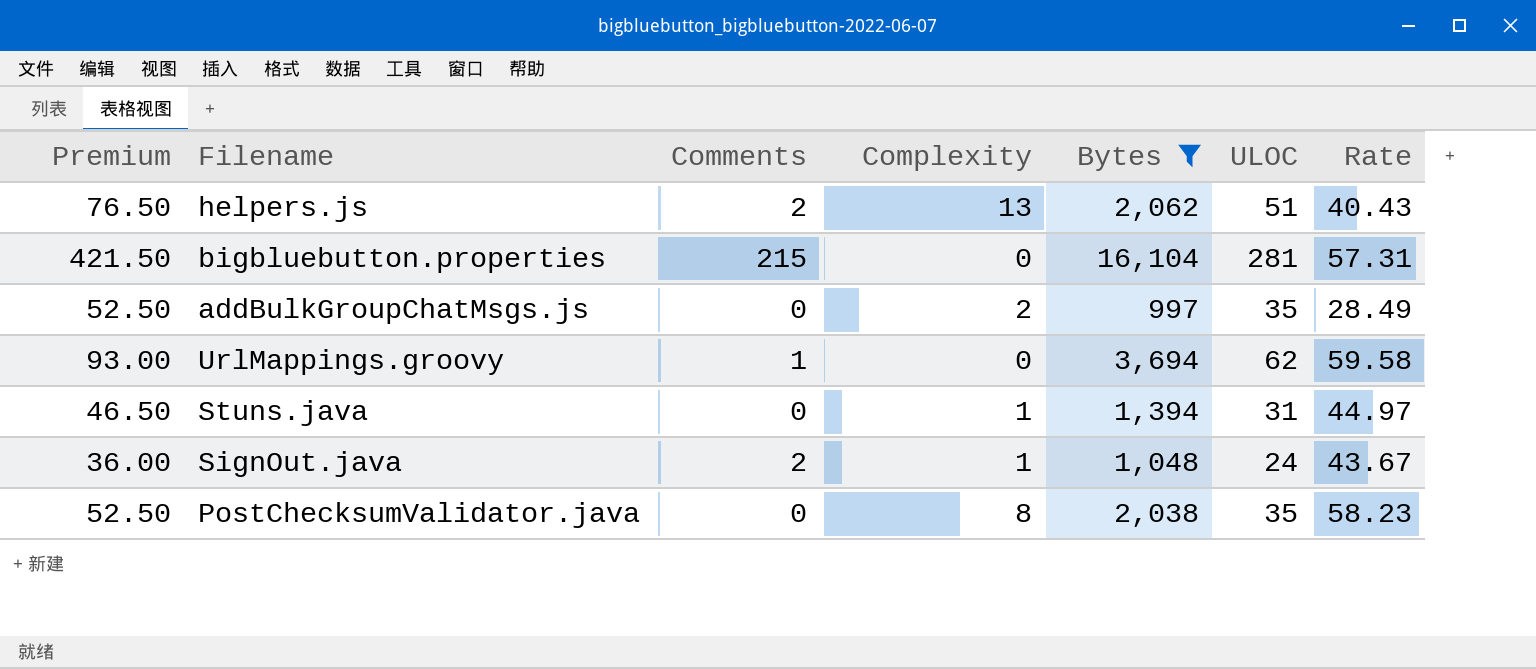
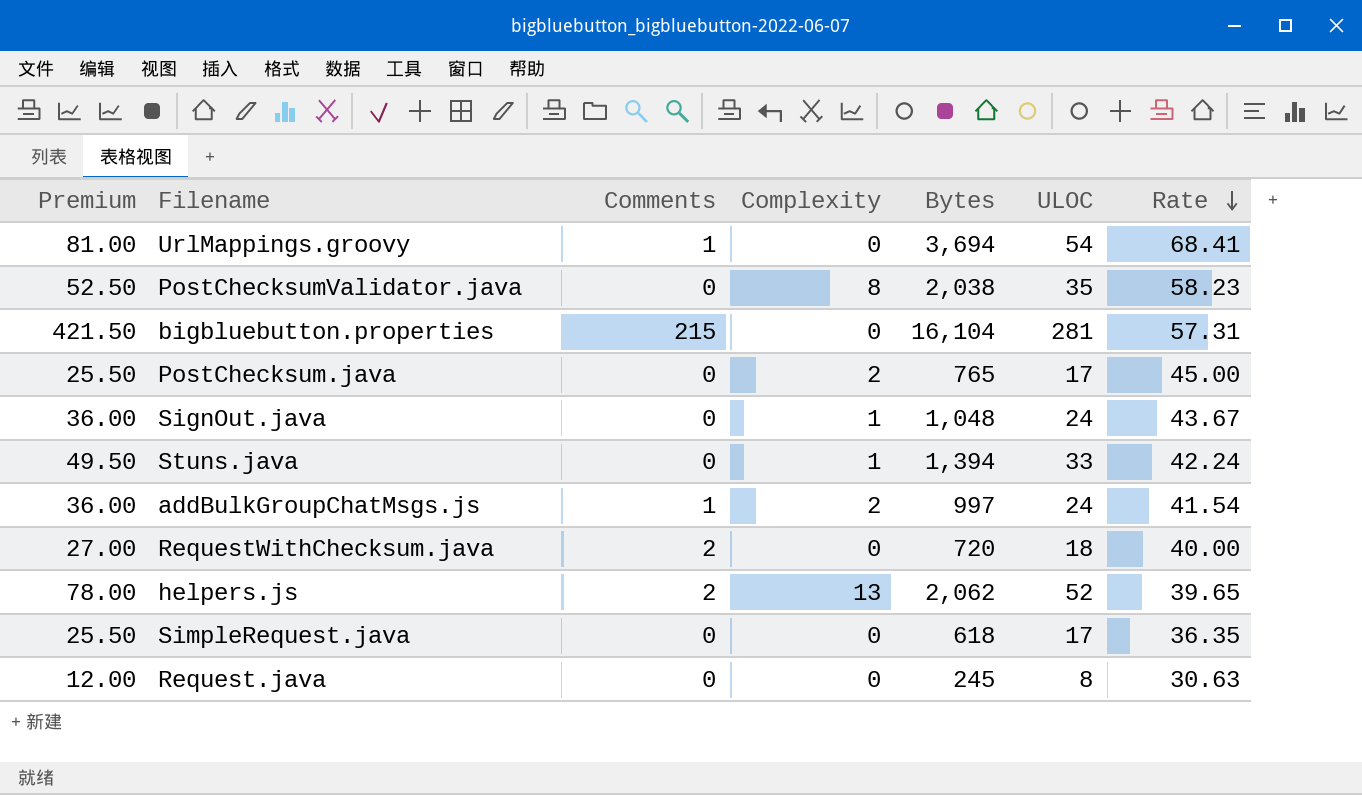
filter: Bytes >= 997 -> none
row order: none -> Rate descending
UrlMappings.groovy | Premium: 93.00 -> 81.00
UrlMappings.groovy | ULOC: 62 -> 54
UrlMappings.groovy | Rate: 59.58 -> 68.41
SignOut.java | Comments: 2 -> 0
Stuns.java | Premium: 46.50 -> 49.50
Stuns.java | ULOC: 31 -> 33
Stuns.java | Rate: 44.97 -> 42.24
addBulkGroupChatMsgs.js | Premium: 52.50 -> 36.00
addBulkGroupChatMsgs.js | Comments: 0 -> 1
addBulkGroupChatMsgs.js | ULOC: 35 -> 24
addBulkGroupChatMsgs.js | Rate: 28.49 -> 41.54
helpers.js | Premium: 76.50 -> 78.00
helpers.js | ULOC: 51 -> 52
helpers.js | Rate: 40.43 -> 39.65

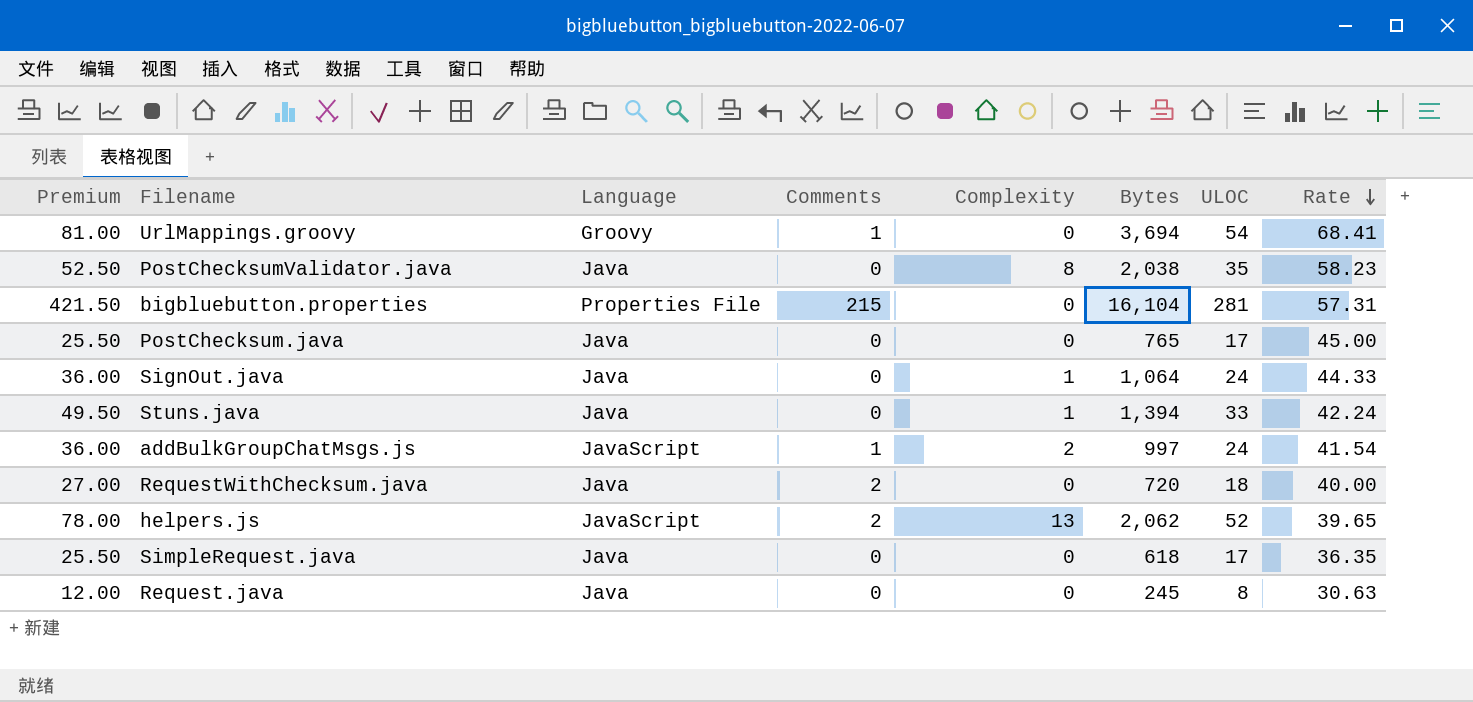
column Language | position: none -> 3
PostChecksum.java | Complexity: 2 -> 0
SignOut.java | Bytes: 1,048 -> 1,064
SignOut.java | Rate: 43.67 -> 44.33

